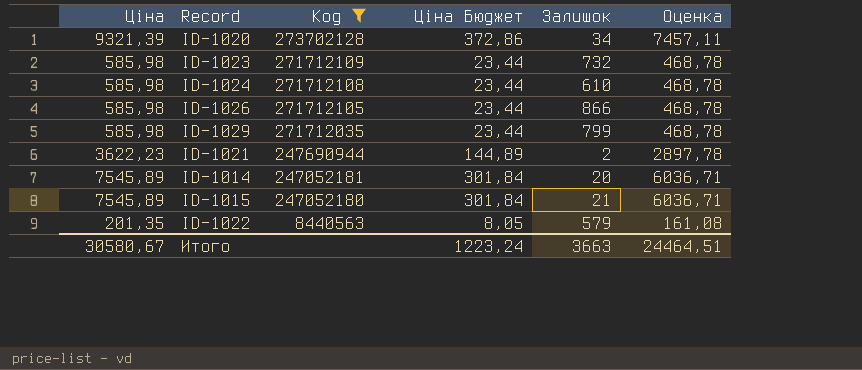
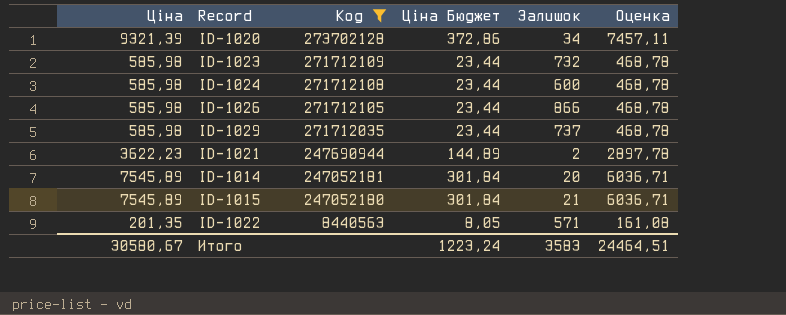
ID-1024 | Залишок: 610 -> 600
ID-1029 | Залишок: 799 -> 737
ID-1022 | Залишок: 579 -> 571
Итого | Залишок: 3663 -> 3583

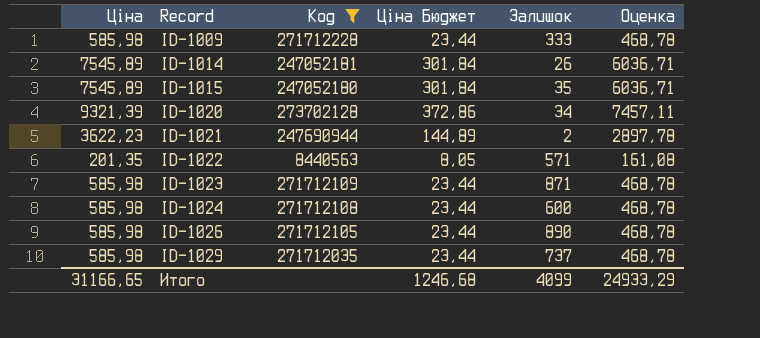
row order: Код descending -> Record ascending
row ID-1009: none -> 585,98 | 271712228 | 23,44 | 333 | 468,78
ID-1014 | Залишок: 20 -> 26
ID-1015 | Залишок: 21 -> 35
ID-1023 | Залишок: 732 -> 871
ID-1026 | Залишок: 866 -> 890
Итого | Ціна: 30580,67 -> 31166,65
Итого | Ціна Бюджет: 1223,24 -> 1246,68
Итого | Залишок: 3583 -> 4099
Итого | Оценка: 24464,51 -> 24933,29

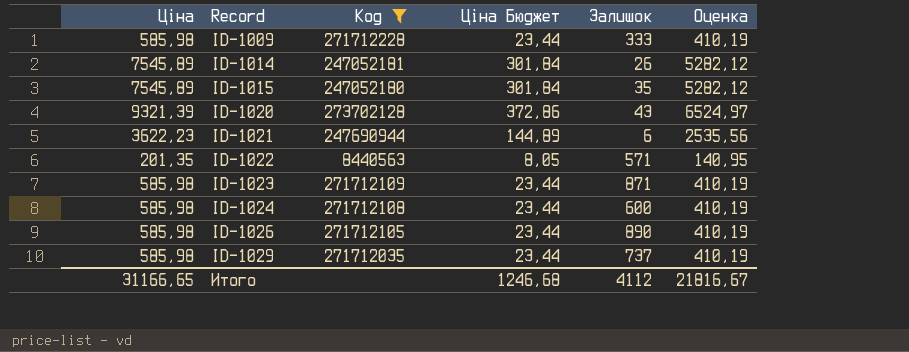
column Оценка | formula: [Ціна] * 0,8 -> [Ціна] * 0,7
ID-1020 | Залишок: 34 -> 43
ID-1021 | Залишок: 2 -> 6
Итого | Залишок: 4099 -> 4112
Итого | Оценка: 24933,29 -> 21816,67

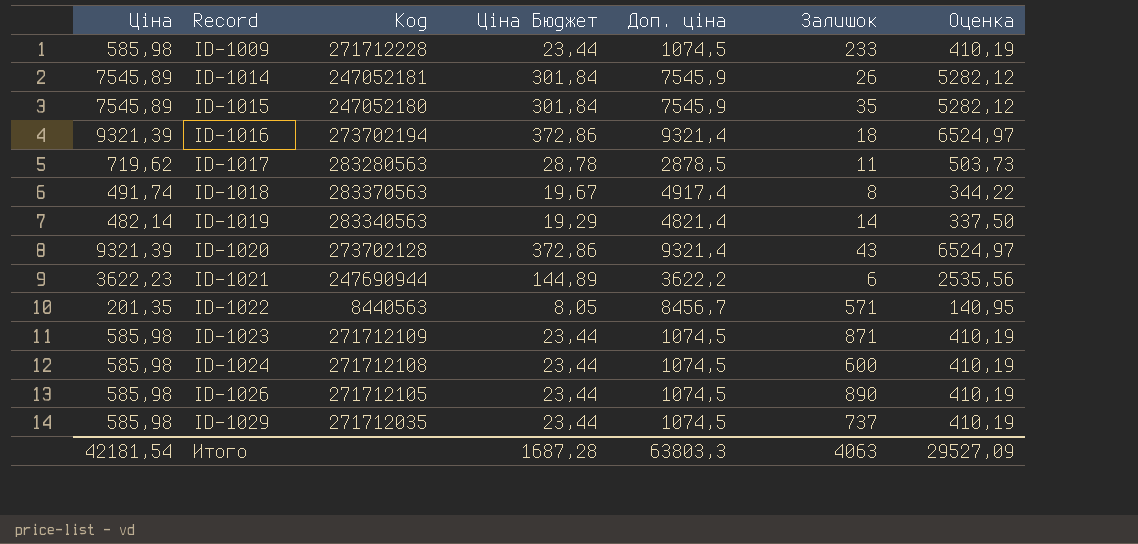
filter: Код <= 273702128 -> none
column Доп. ціна | position: none -> 5
ID-1009 | Залишок: 333 -> 233
Итого | Ціна: 31166,65 -> 42181,54
Итого | Ціна Бюджет: 1246,68 -> 1687,28
Итого | Залишок: 4112 -> 4063
Итого | Оценка: 21816,67 -> 29527,09

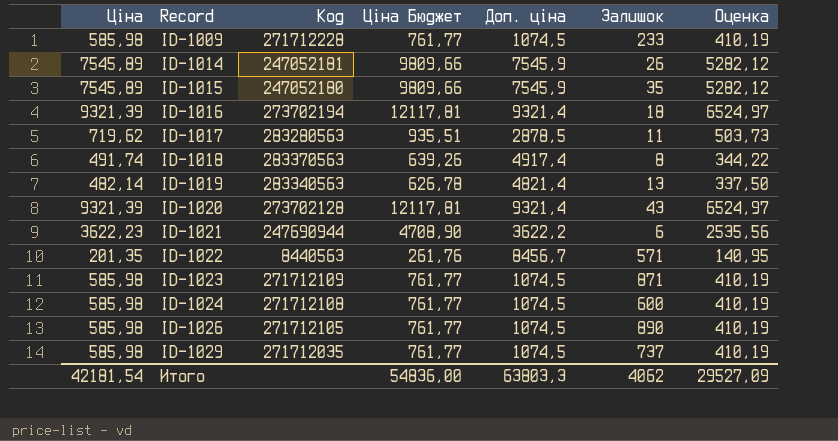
column Ціна Бюджет | formula: [Ціна] * 0,04 -> [Ціна] * 1,3
ID-1019 | Залишок: 14 -> 13
Итого | Ціна Бюджет: 1687,28 -> 54836,00
Итого | Залишок: 4063 -> 4062

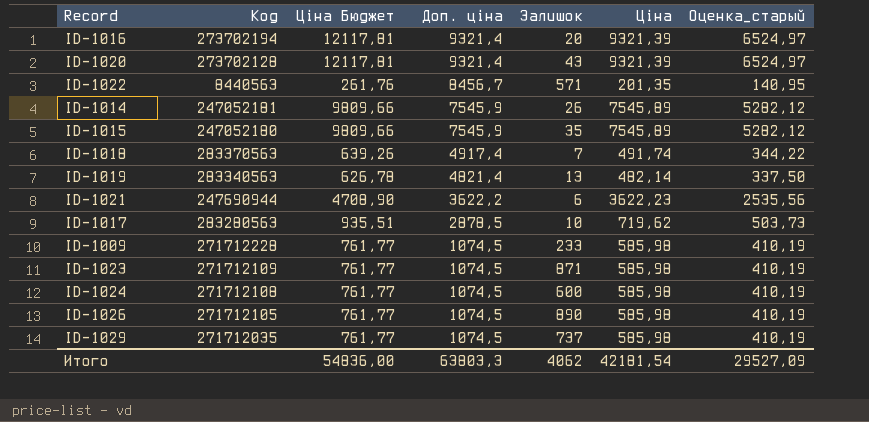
row order: Record ascending -> Доп. ціна descending
column Ціна | position: 1 -> 6
column name: Оценка -> Оценка_старый
ID-1016 | Залишок: 18 -> 20
ID-1018 | Залишок: 8 -> 7
ID-1017 | Залишок: 11 -> 10

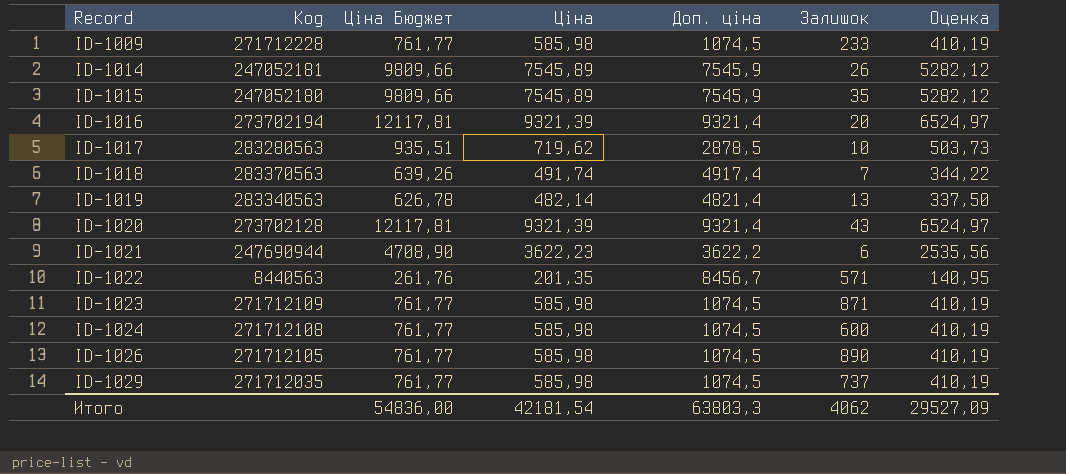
row order: Доп. ціна descending -> Record ascending
column Ціна | position: 6 -> 4
column name: Оценка_старый -> Оценка

